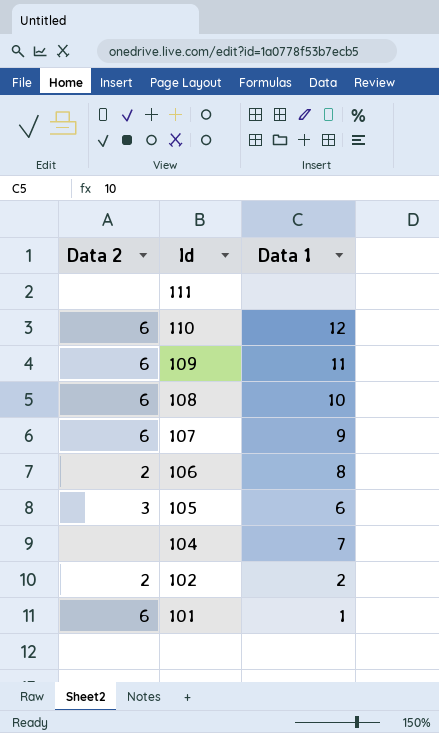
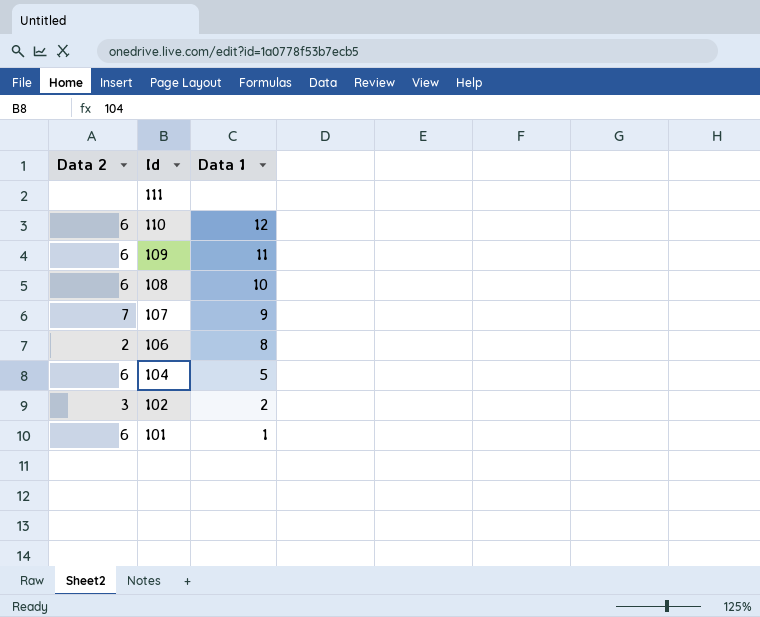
row 105: 3 | 6 -> none
107 | Data 2: 6 -> 7
104 | Data 2: none -> 6
104 | Data 1: 7 -> 5
102 | Data 2: 2 -> 3

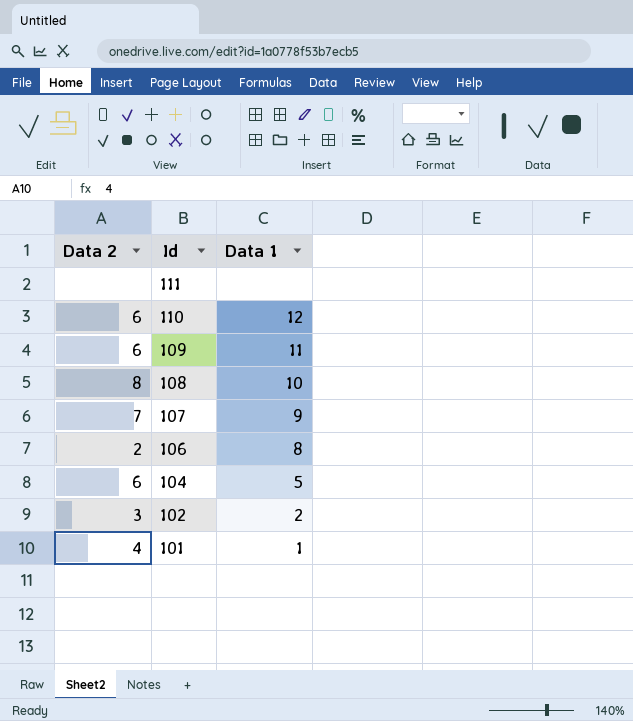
108 | Data 2: 6 -> 8
101 | Data 2: 6 -> 4

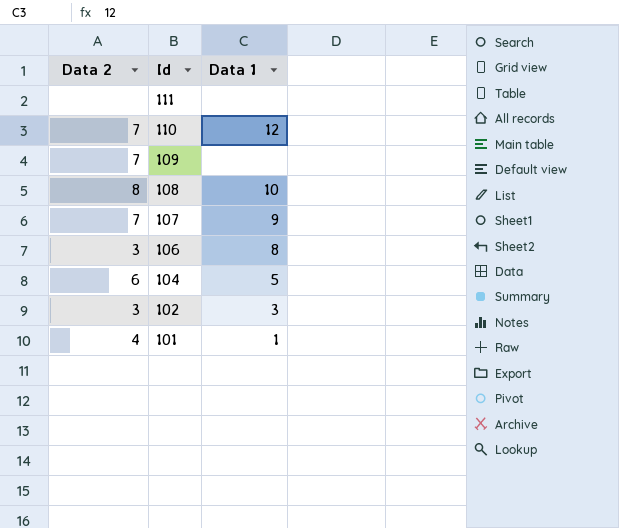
110 | Data 2: 6 -> 7
109 | Data 2: 6 -> 7
109 | Data 1: 11 -> none
106 | Data 2: 2 -> 3
102 | Data 1: 2 -> 3

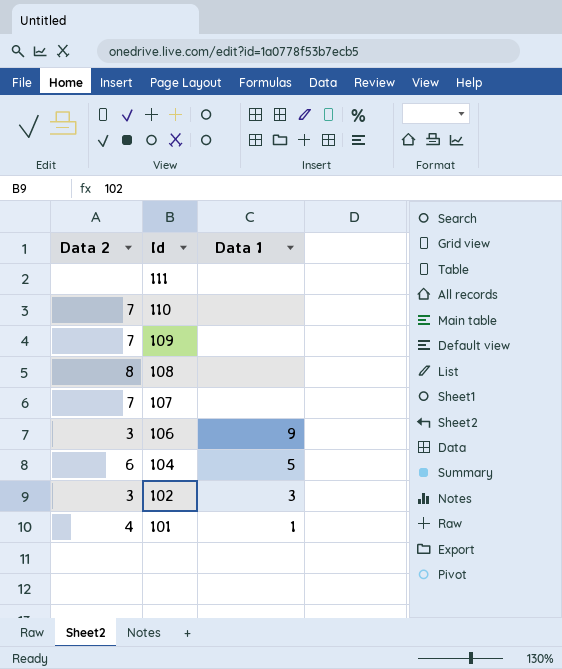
110 | Data 1: 12 -> none
108 | Data 1: 10 -> none
107 | Data 1: 9 -> none
106 | Data 1: 8 -> 9

